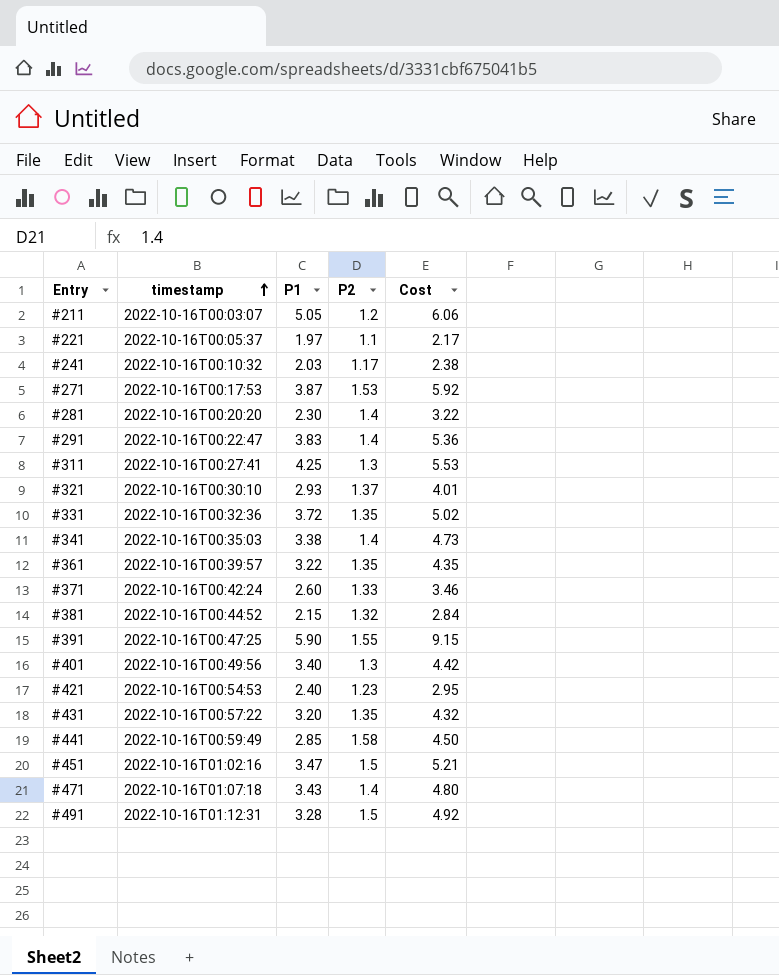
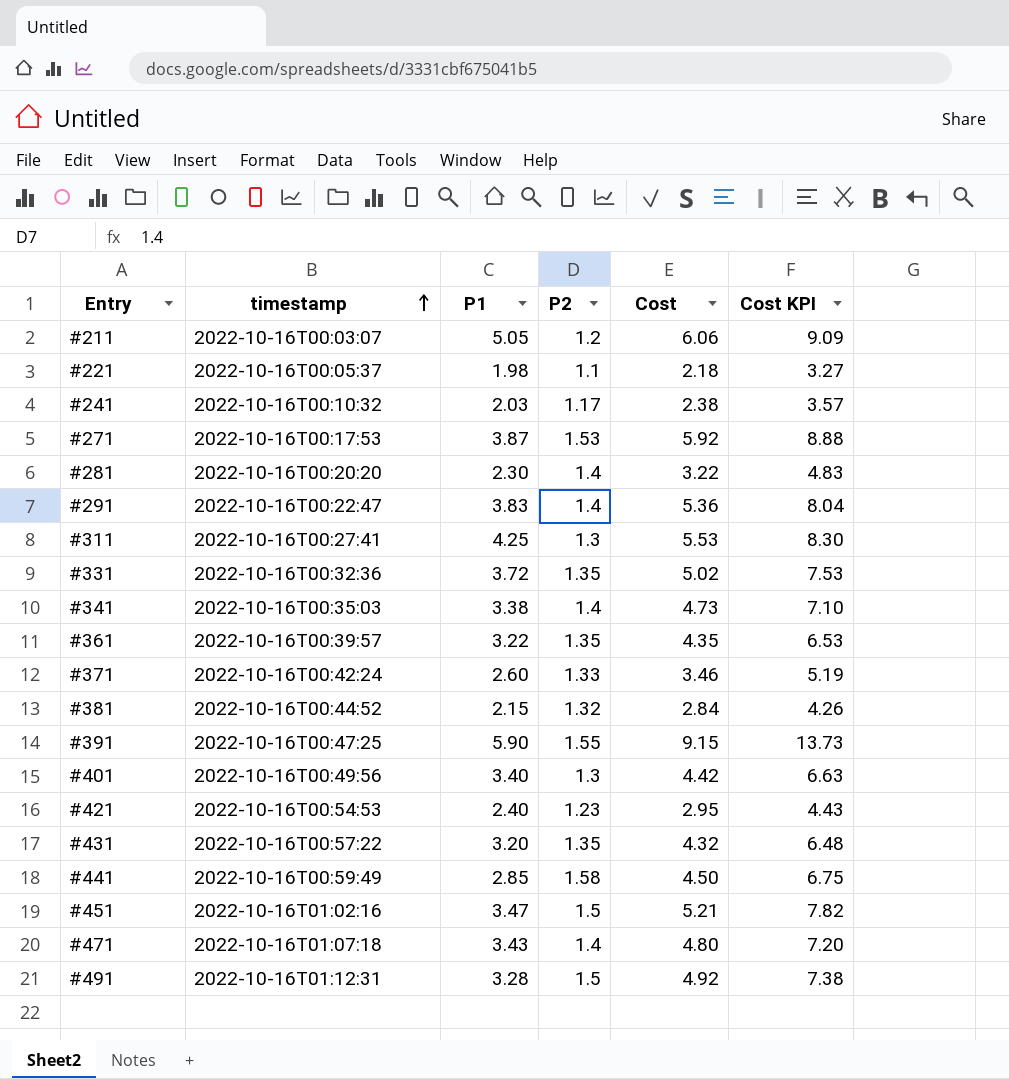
column Cost KPI | formula: none -> [Cost] * 1.5
row #321: 2022-10-16T00:30:10 | 2.93 | 1.37 | 4.01 -> none
#221 | P1: 1.97 -> 1.98
#221 | Cost: 2.17 -> 2.18

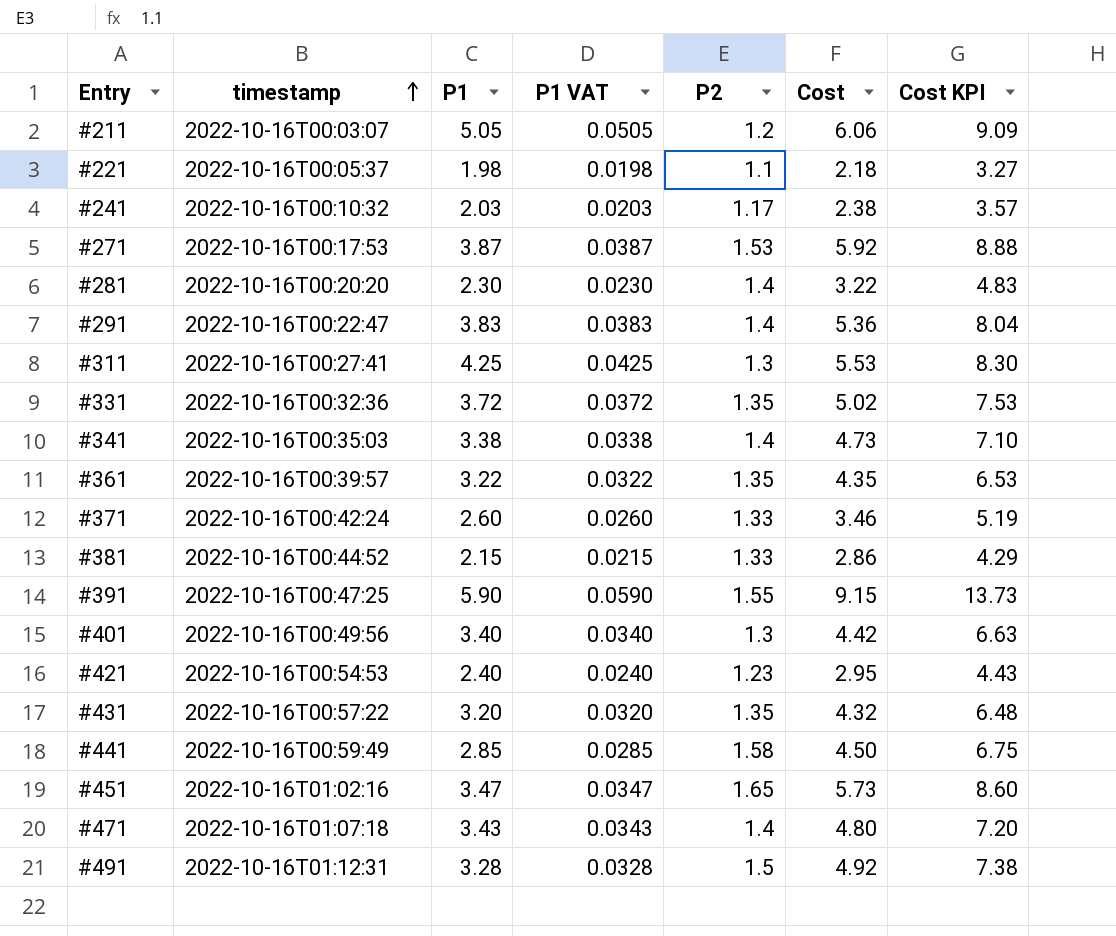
column P1 VAT | formula: none -> [P1] * 0.01
#381 | P2: 1.32 -> 1.33
#381 | Cost: 2.84 -> 2.86
#381 | Cost KPI: 4.26 -> 4.29
#451 | P2: 1.5 -> 1.65
#451 | Cost: 5.21 -> 5.73
#451 | Cost KPI: 7.82 -> 8.60

